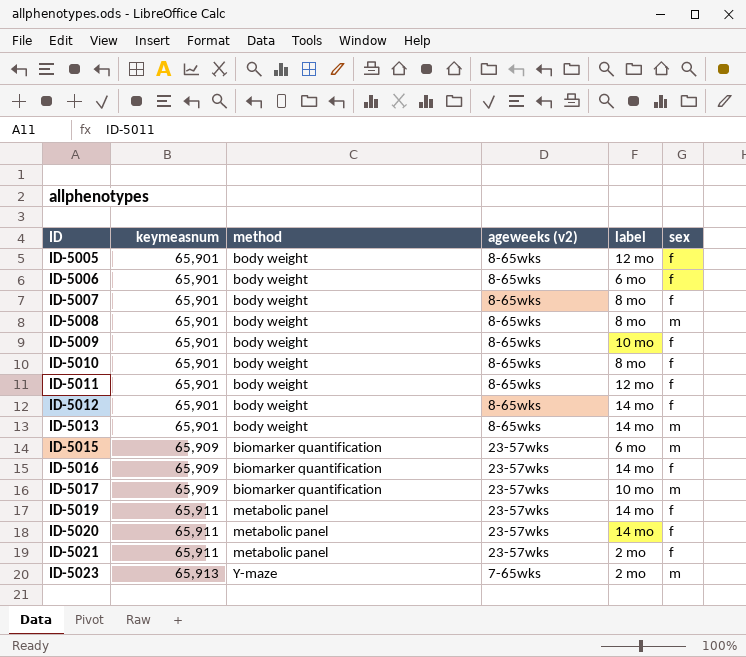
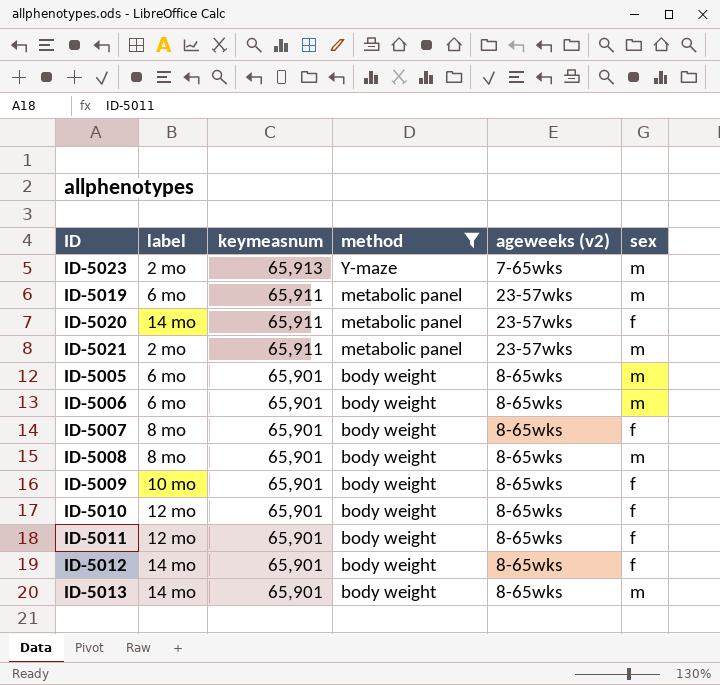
filter: none -> method != biomarker quantification
row order: ID ascending -> keymeasnum descending
column label | position: 5 -> 2
ID-5019 | label: 14 mo -> 6 mo
ID-5019 | sex: f -> m
ID-5021 | sex: f -> m
ID-5005 | label: 12 mo -> 6 mo
ID-5005 | sex: f -> m
ID-5006 | sex: f -> m
ID-5010 | label: 8 mo -> 12 mo

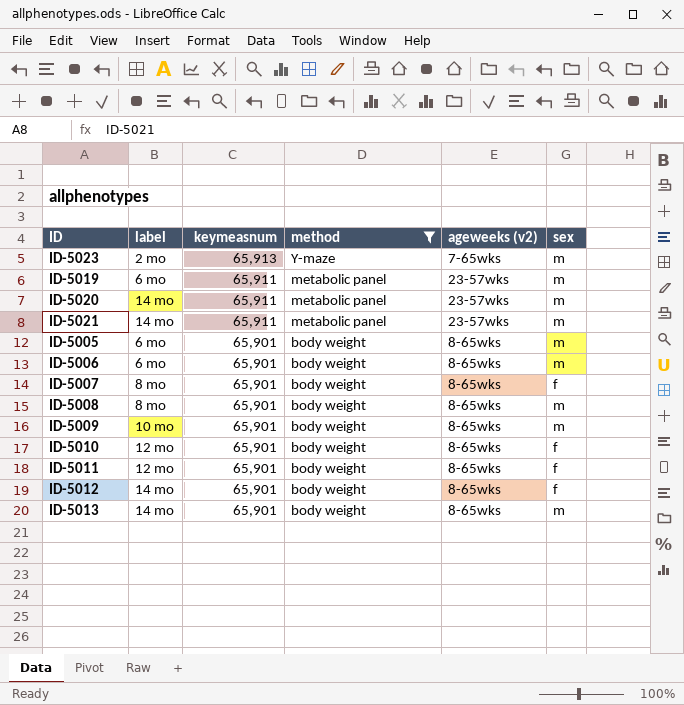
ID-5020 | sex: f -> m
ID-5021 | label: 2 mo -> 14 mo
ID-5009 | sex: f -> m

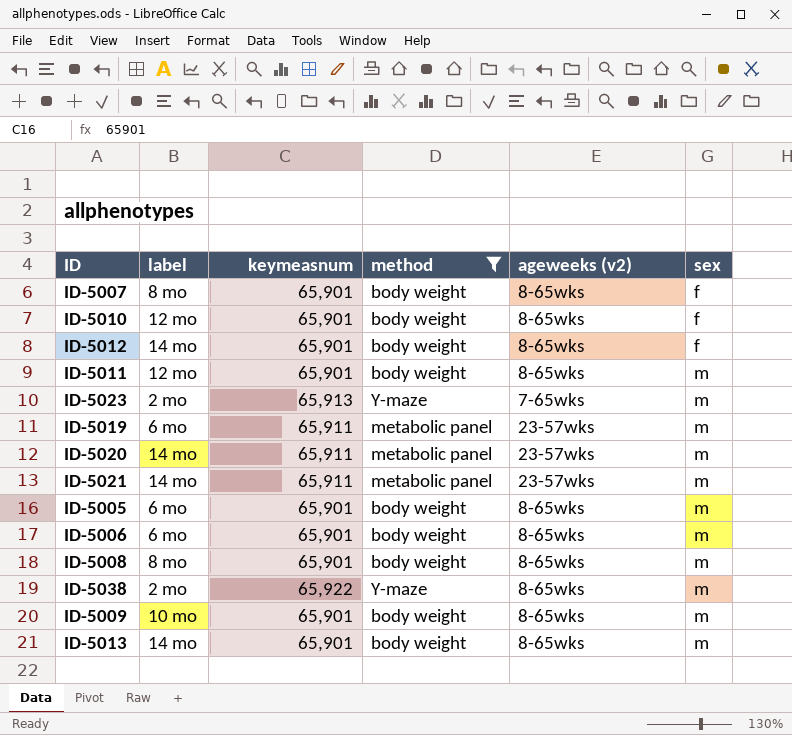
row order: keymeasnum descending -> sex ascending
ID-5011 | sex: f -> m
row ID-5038: none -> 2 mo | 65,922 | Y-maze | 8-65wks | m

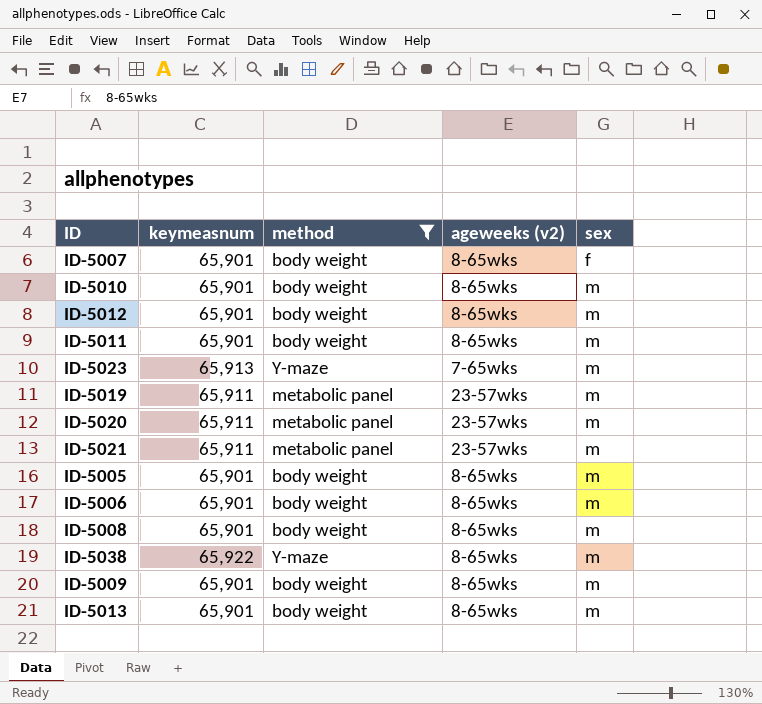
column label | position: 2 -> none
ID-5010 | sex: f -> m
ID-5012 | sex: f -> m

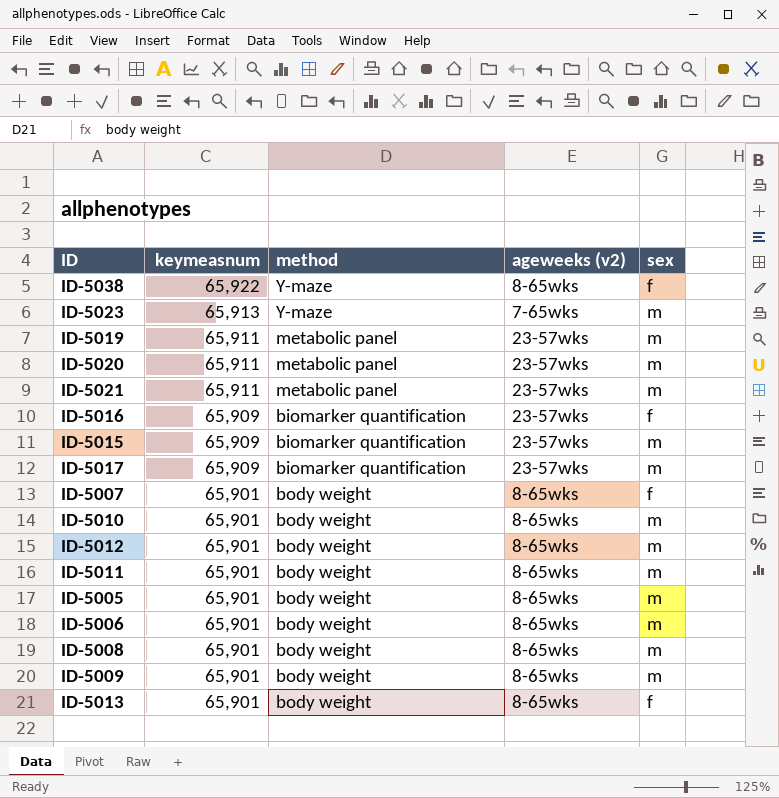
filter: method != biomarker quantification -> none
row order: sex ascending -> keymeasnum descending
ID-5038 | sex: m -> f
ID-5013 | sex: m -> f

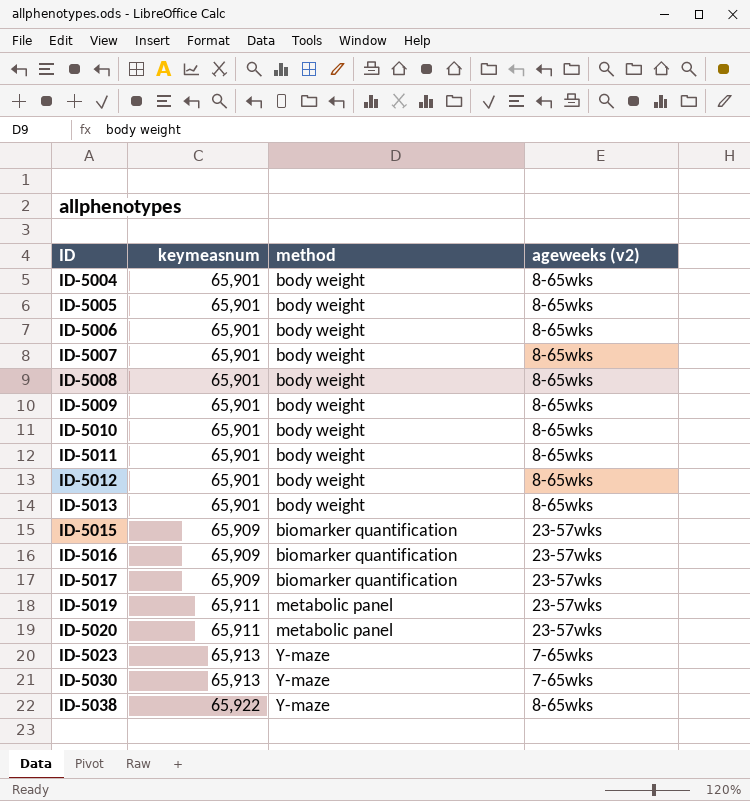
row order: keymeasnum descending -> ID ascending
column sex | position: 5 -> none
row ID-5021: 65,911 | metabolic panel | 23-57wks | m -> none
row ID-5004: none -> 65,901 | body weight | 8-65wks
row ID-5030: none -> 65,913 | Y-maze | 7-65wks

